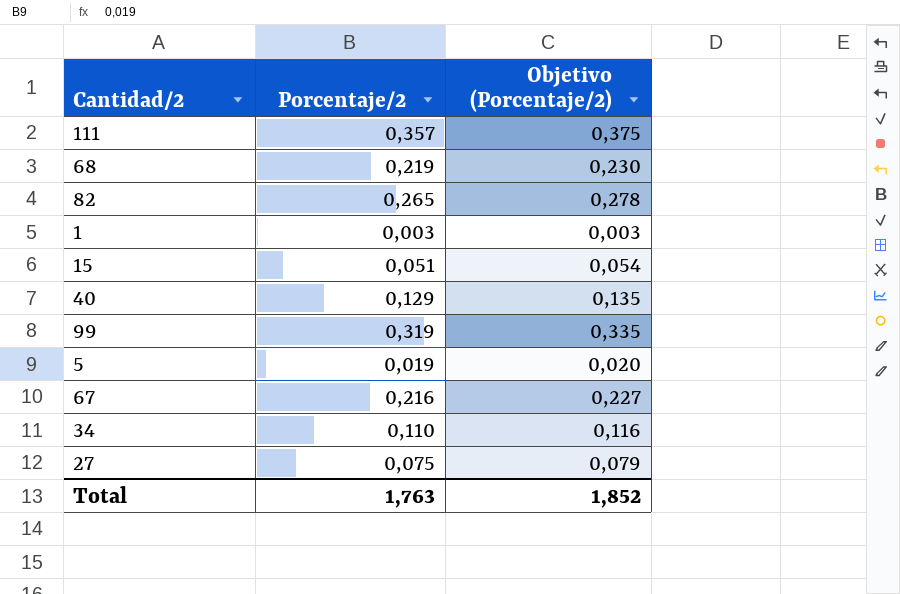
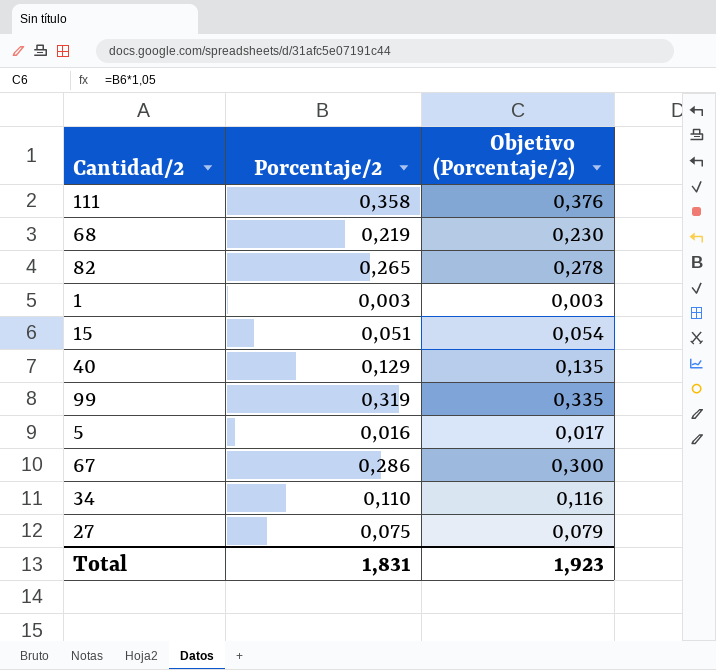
111 | Porcentaje/2: 0,357 -> 0,358
111 | Objetivo (Porcentaje/2): 0,375 -> 0,376
5 | Porcentaje/2: 0,019 -> 0,016
5 | Objetivo (Porcentaje/2): 0,020 -> 0,017
67 | Porcentaje/2: 0,216 -> 0,286
67 | Objetivo (Porcentaje/2): 0,227 -> 0,300
Total | Porcentaje/2: 1,763 -> 1,831
Total | Objetivo (Porcentaje/2): 1,852 -> 1,923

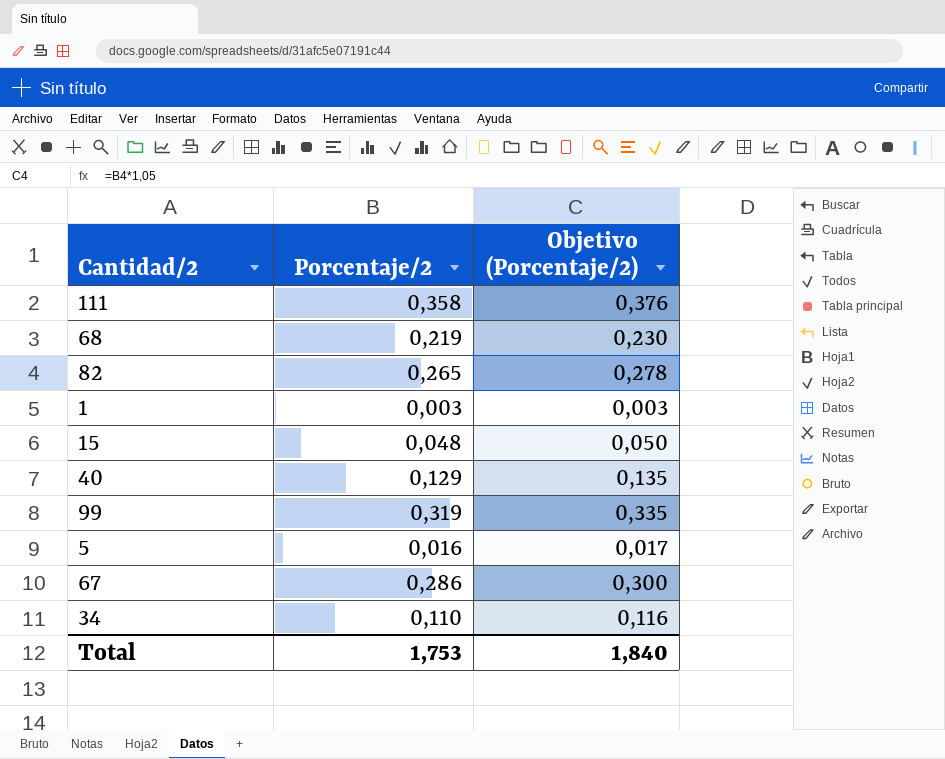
row 27: 0,075 | 0,079 -> none
15 | Porcentaje/2: 0,051 -> 0,048
15 | Objetivo (Porcentaje/2): 0,054 -> 0,050
Total | Porcentaje/2: 1,831 -> 1,753
Total | Objetivo (Porcentaje/2): 1,923 -> 1,840

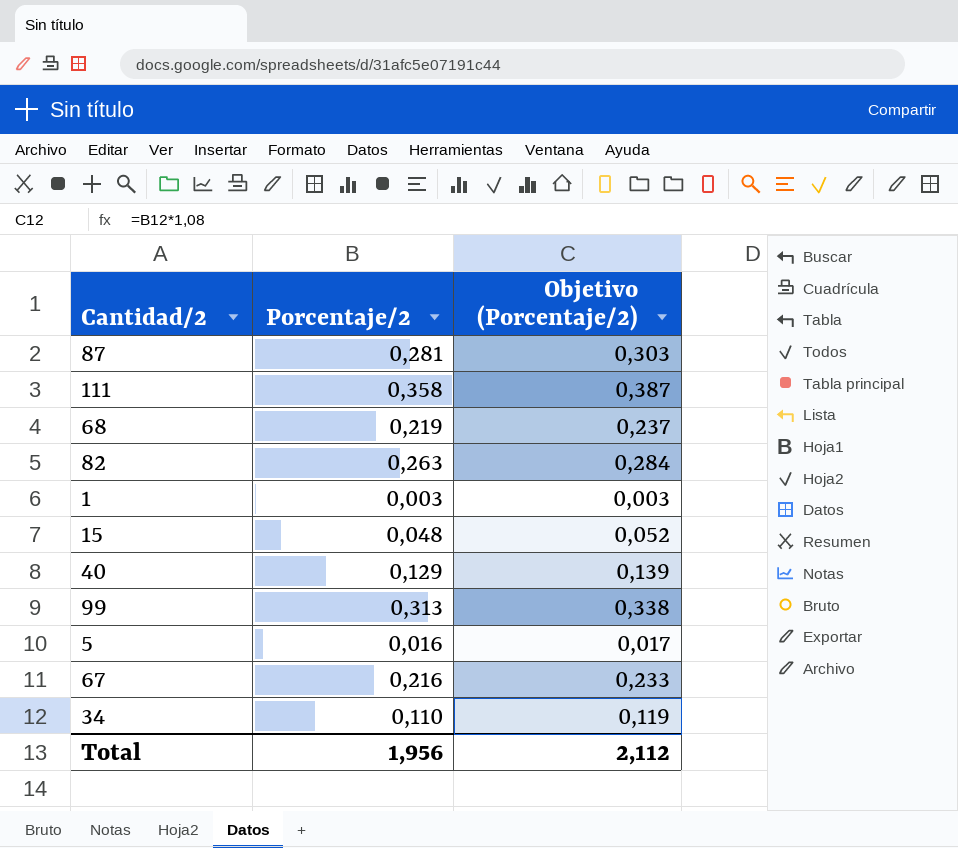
column Objetivo (Porcentaje/2) | formula: [Porcentaje/2] * 1,05 -> [Porcentaje/2] * 1,08
row 87: none -> 0,281 | 0,303
82 | Porcentaje/2: 0,265 -> 0,263
99 | Porcentaje/2: 0,319 -> 0,313
67 | Porcentaje/2: 0,286 -> 0,216
Total | Porcentaje/2: 1,753 -> 1,956
Total | Objetivo (Porcentaje/2): 1,840 -> 2,112

